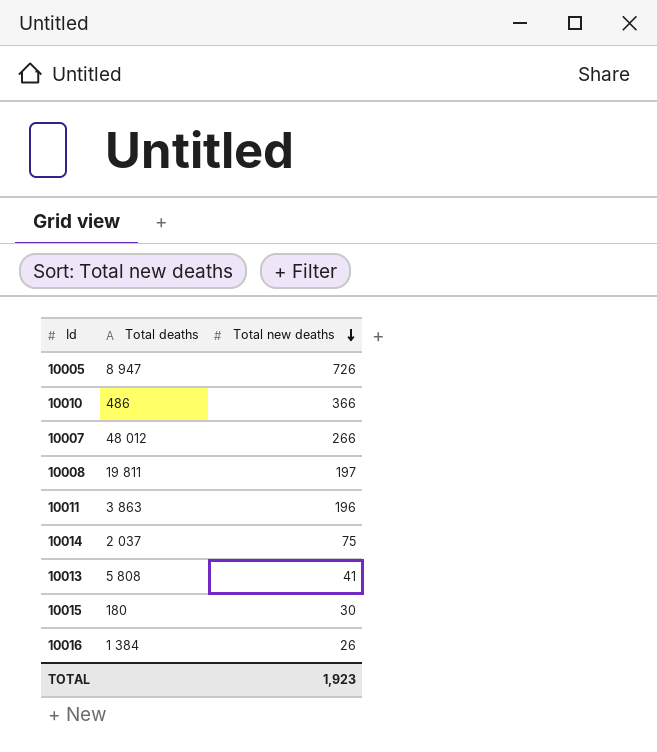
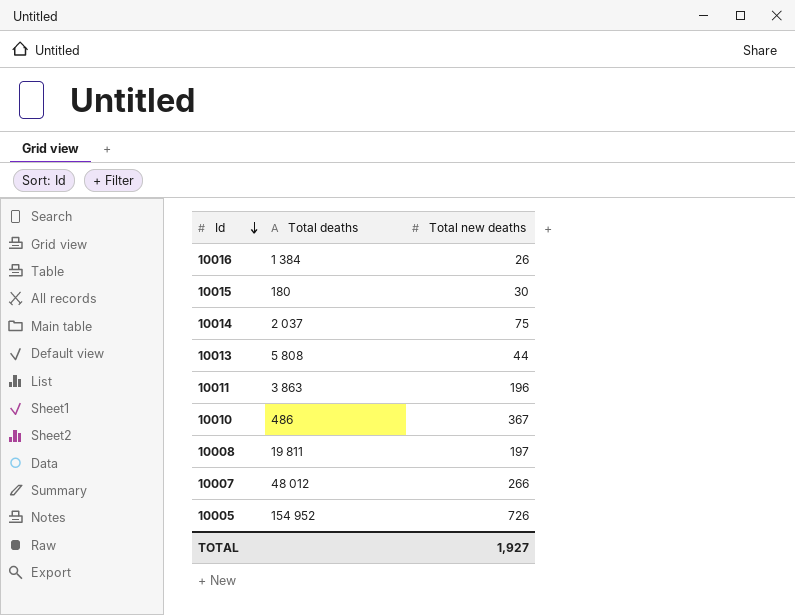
row order: Total new deaths descending -> Id descending
10013 | Total new deaths: 41 -> 44
10010 | Total new deaths: 366 -> 367
10005 | Total deaths: 8 947 -> 154 952
TOTAL | Total new deaths: 1,923 -> 1,927

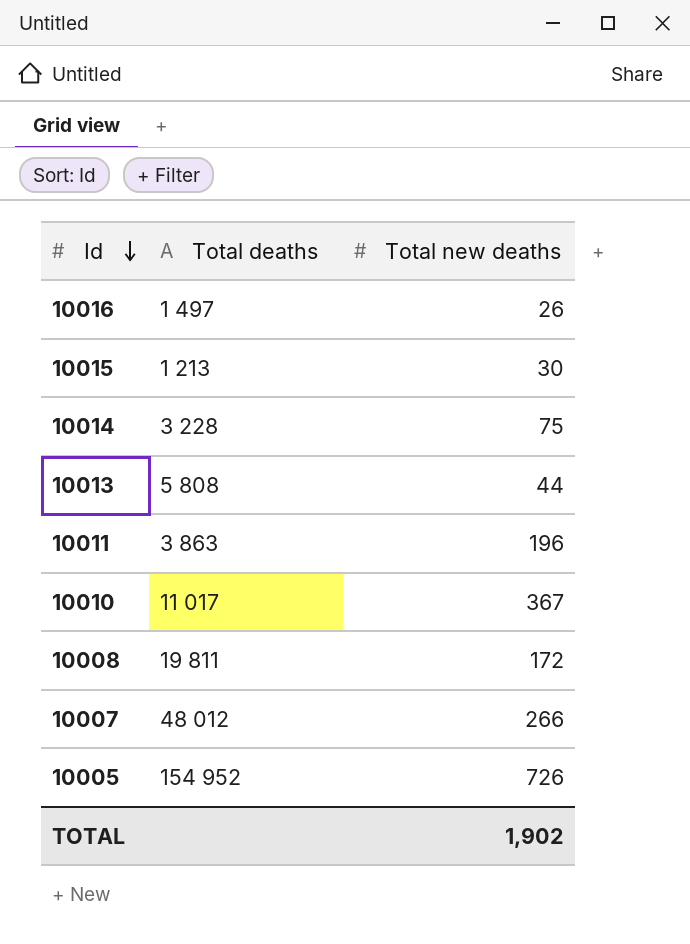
10016 | Total deaths: 1 384 -> 1 497
10015 | Total deaths: 180 -> 1 213
10014 | Total deaths: 2 037 -> 3 228
10010 | Total deaths: 486 -> 11 017
10008 | Total new deaths: 197 -> 172
TOTAL | Total new deaths: 1,927 -> 1,902

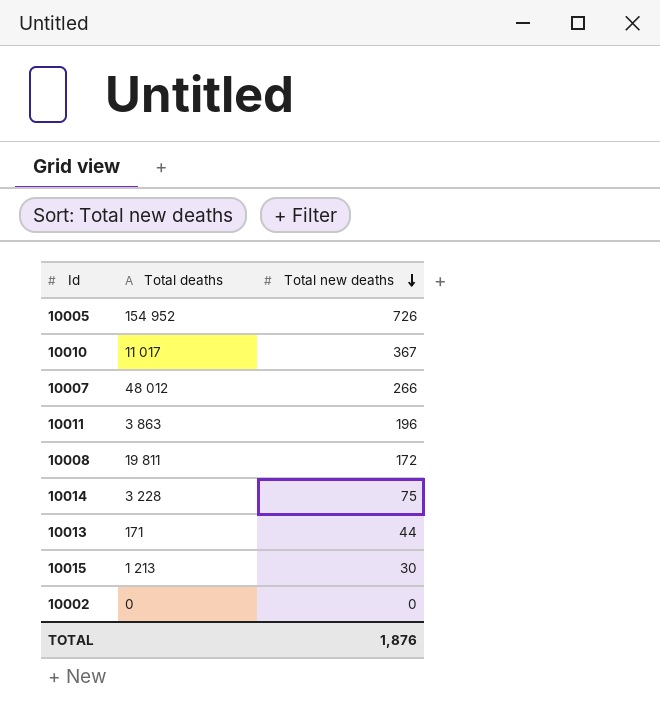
row order: Id descending -> Total new deaths descending
row 10016: 1 497 | 26 -> none
10013 | Total deaths: 5 808 -> 171
row 10002: none -> 0 | 0
TOTAL | Total new deaths: 1,902 -> 1,876

